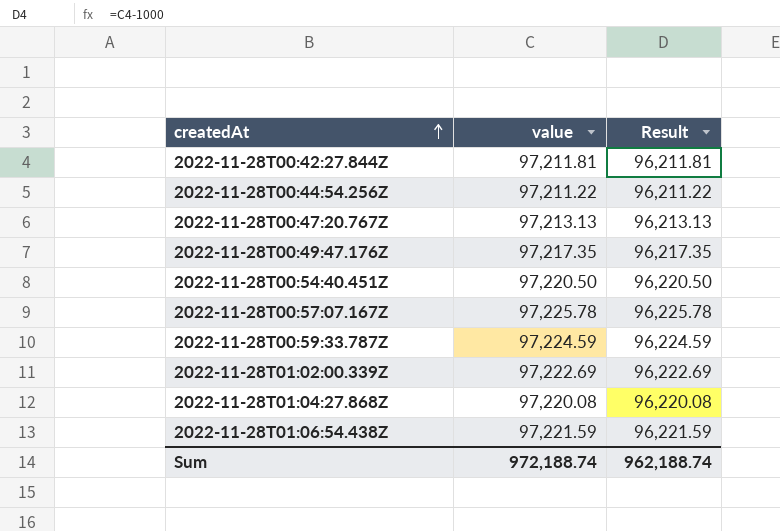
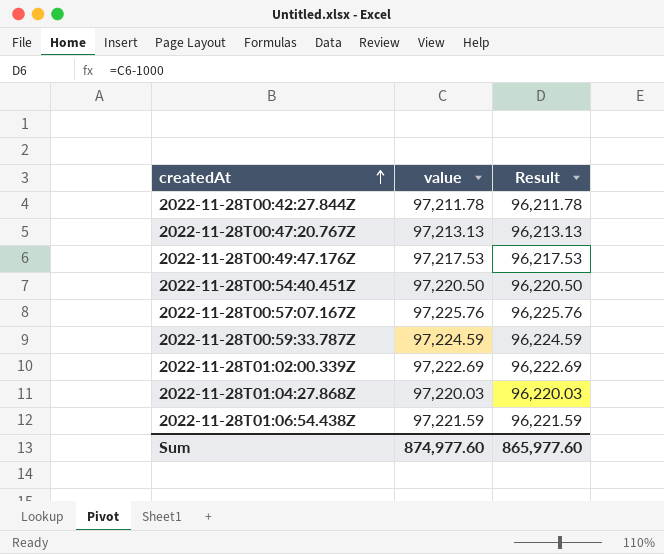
row 2022-11-28T00:44:54.256Z: 97,211.22 | 96,211.22 -> none
2022-11-28T00:42:27.844Z | value: 97,211.81 -> 97,211.78
2022-11-28T00:42:27.844Z | Result: 96,211.81 -> 96,211.78
2022-11-28T00:49:47.176Z | value: 97,217.35 -> 97,217.53
2022-11-28T00:49:47.176Z | Result: 96,217.35 -> 96,217.53
2022-11-28T00:57:07.167Z | value: 97,225.78 -> 97,225.76
2022-11-28T00:57:07.167Z | Result: 96,225.78 -> 96,225.76
2022-11-28T01:04:27.868Z | value: 97,220.08 -> 97,220.03
2022-11-28T01:04:27.868Z | Result: 96,220.08 -> 96,220.03
Sum | value: 972,188.74 -> 874,977.60
Sum | Result: 962,188.74 -> 865,977.60

